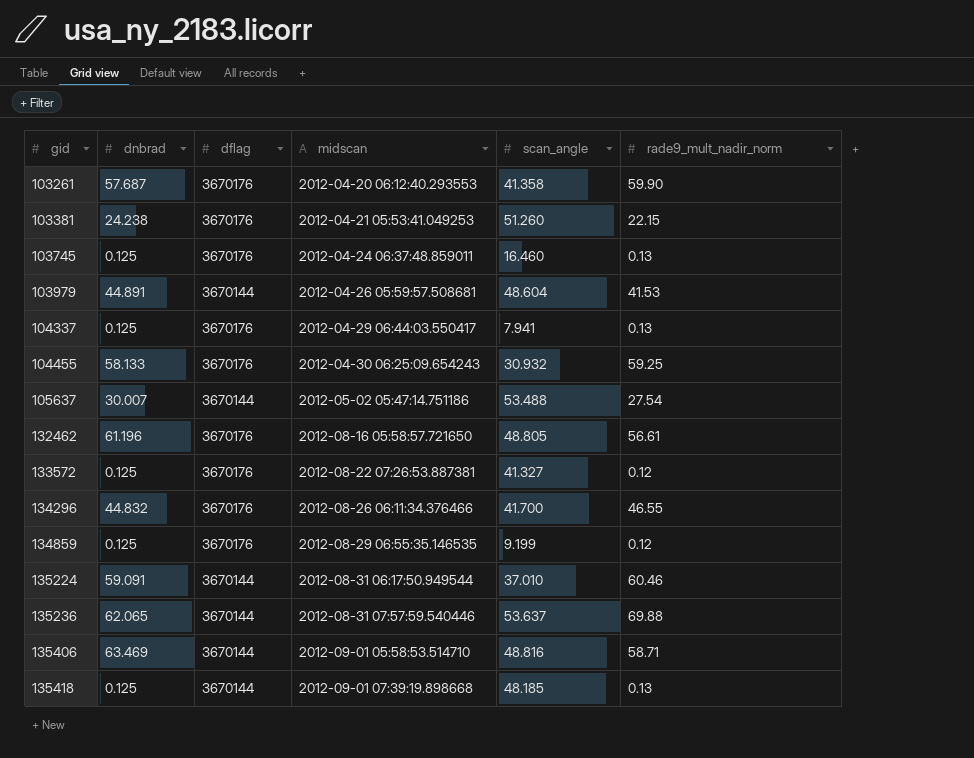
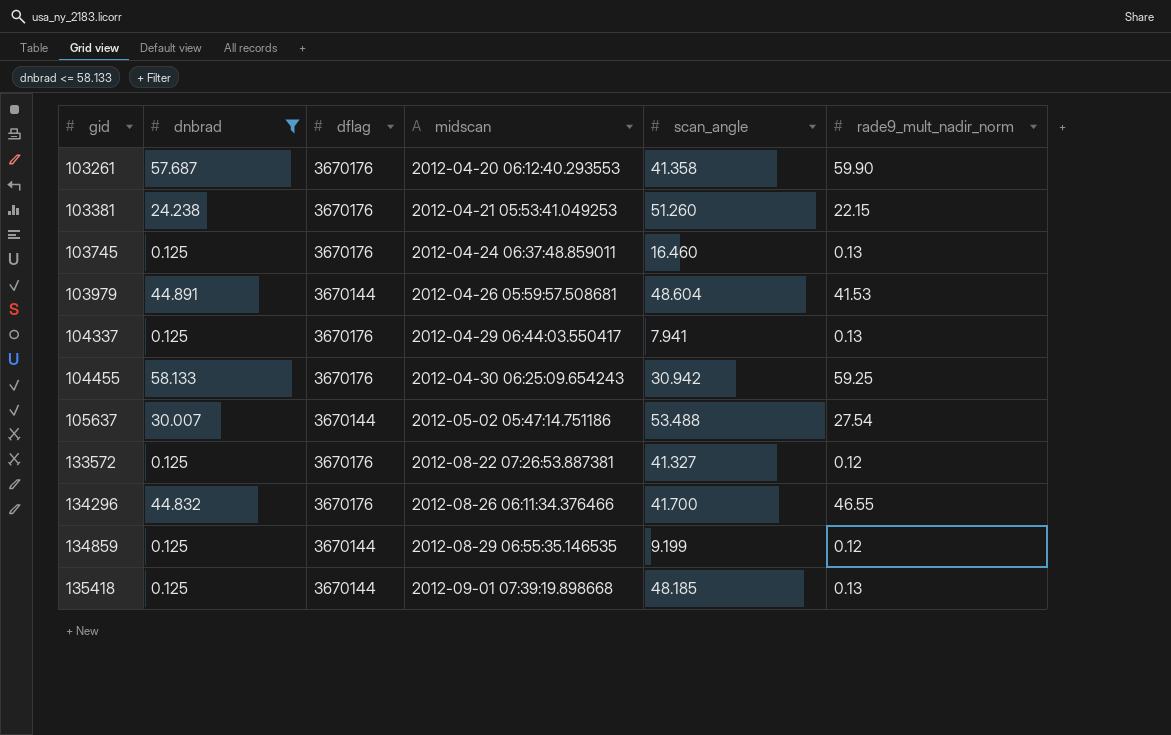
filter: none -> dnbrad <= 58.133
104455 | scan_angle: 30.932 -> 30.942
134859 | dflag: 3670176 -> 3670144

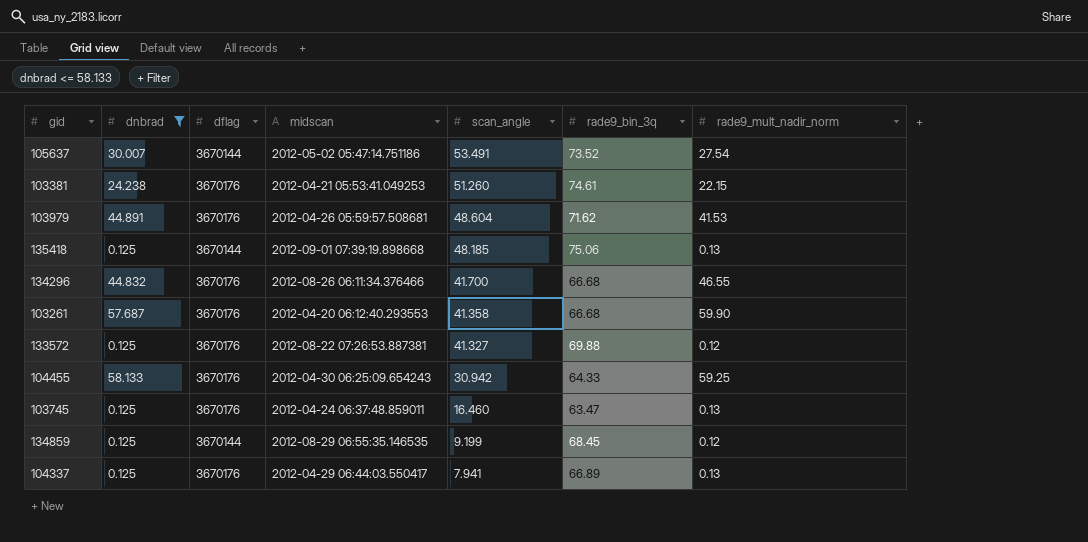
row order: gid ascending -> scan_angle descending
column rade9_bin_3q | position: none -> 6
105637 | scan_angle: 53.488 -> 53.491
103979 | dflag: 3670144 -> 3670176

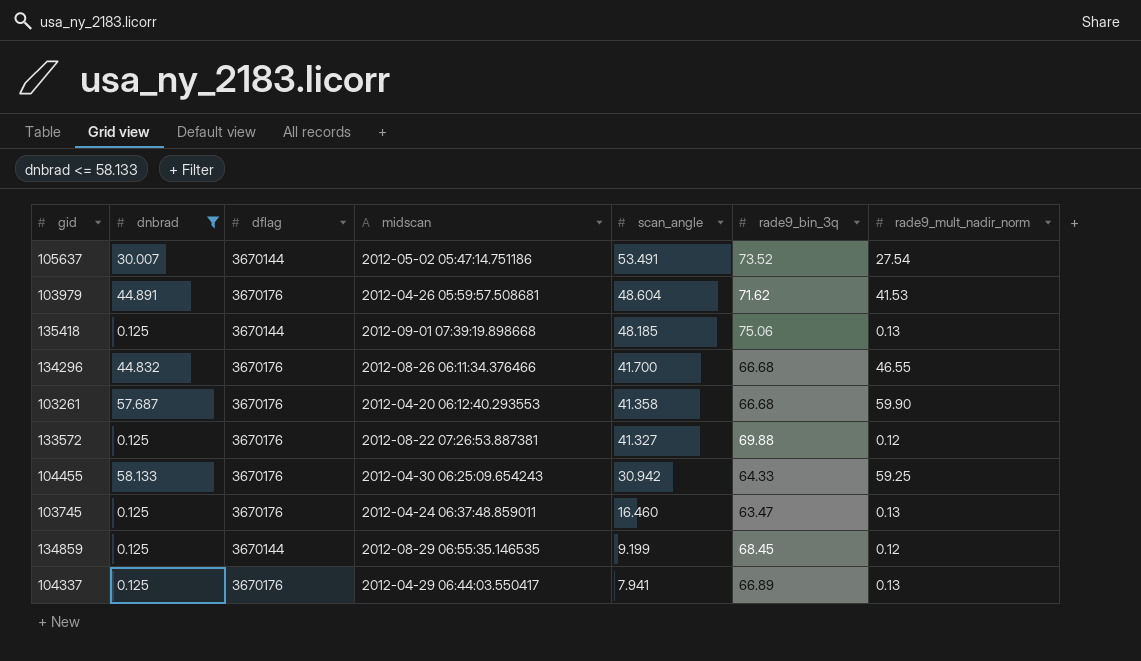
row 103381: 24.238 | 3670176 | 2012-04-21 05:53:41.049253 | 51.260 | 74.61 | 22.15 -> none

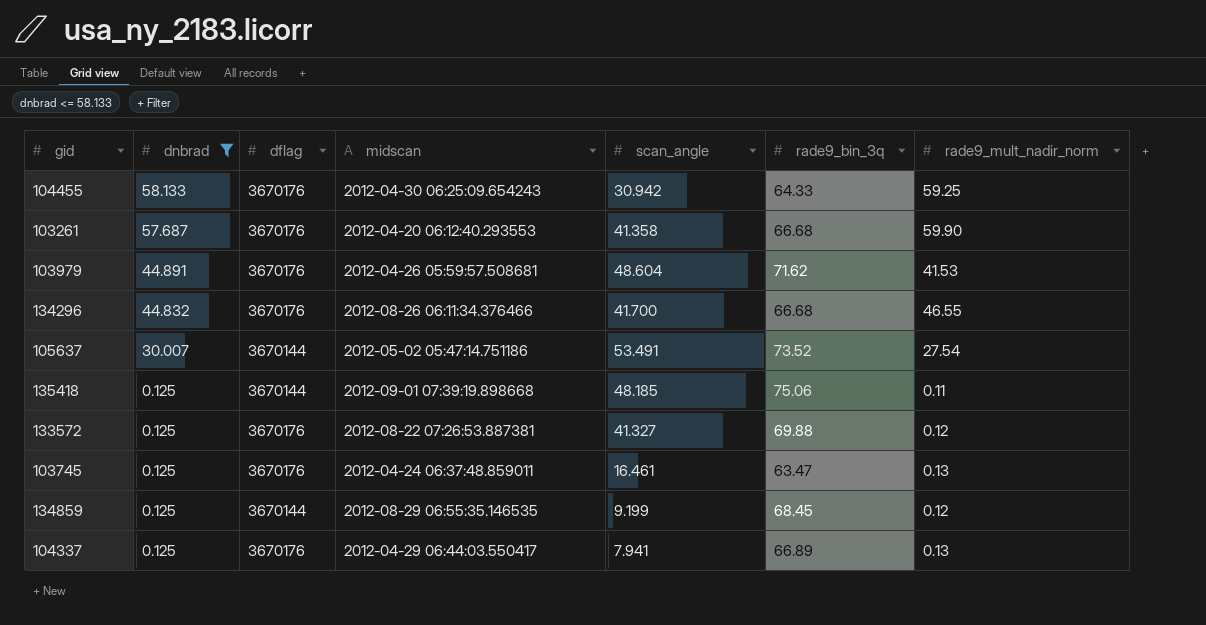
row order: scan_angle descending -> dnbrad descending
135418 | rade9_mult_nadir_norm: 0.13 -> 0.11
103745 | scan_angle: 16.460 -> 16.461

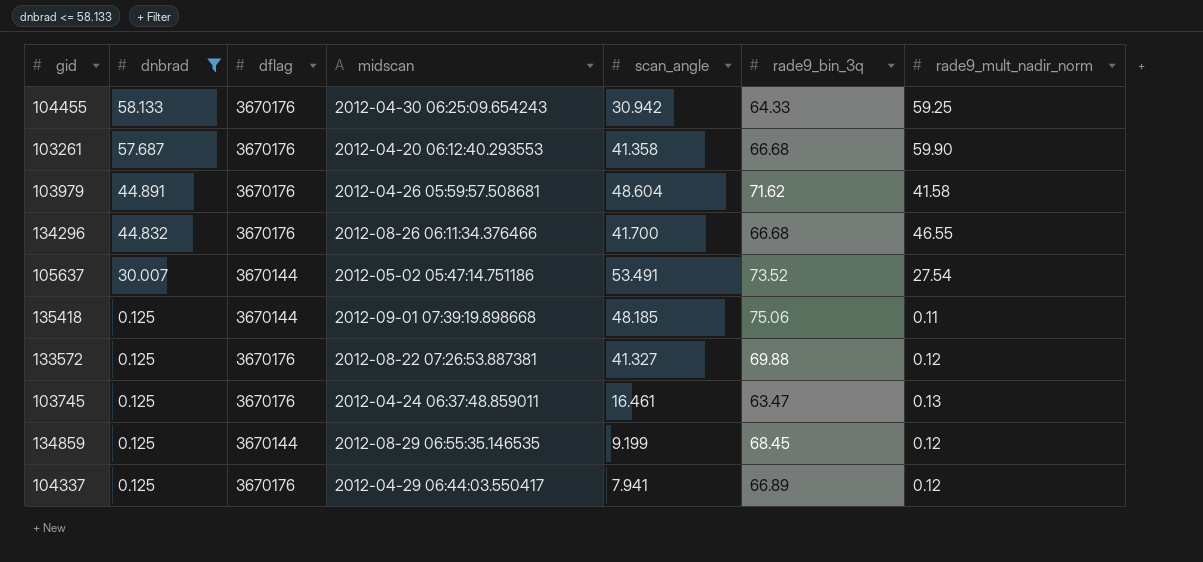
103979 | rade9_mult_nadir_norm: 41.53 -> 41.58
104337 | rade9_mult_nadir_norm: 0.13 -> 0.12

